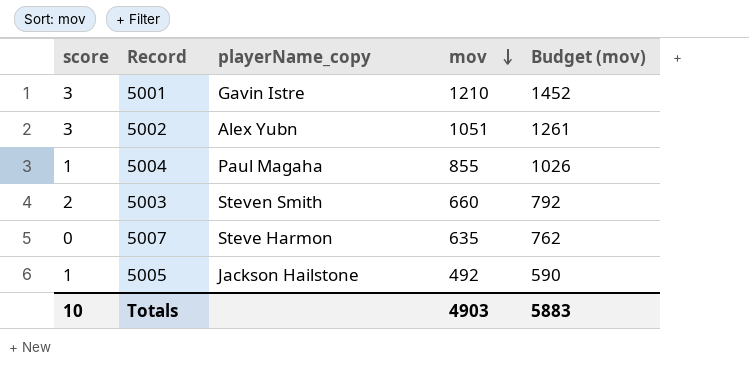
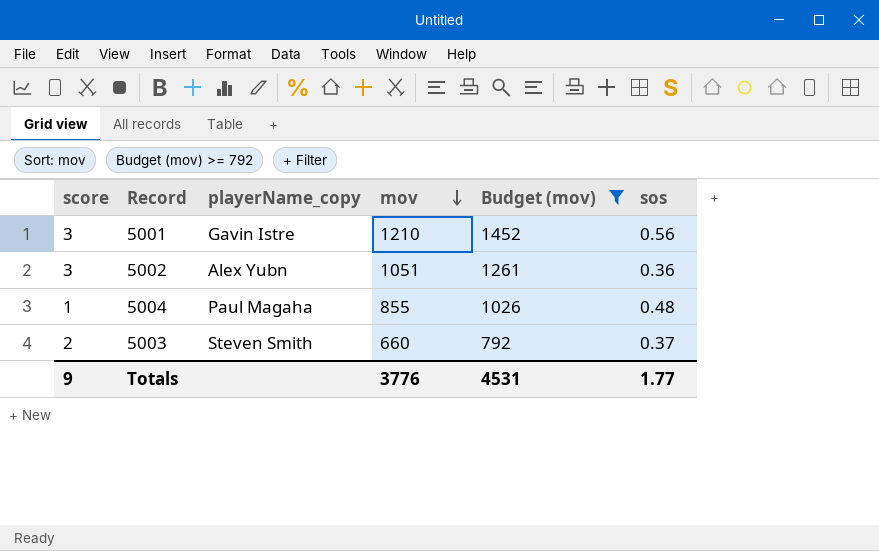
filter: none -> Budget (mov) >= 792
column sos | position: none -> 6
Totals | score: 10 -> 9
Totals | mov: 4903 -> 3776
Totals | Budget (mov): 5883 -> 4531

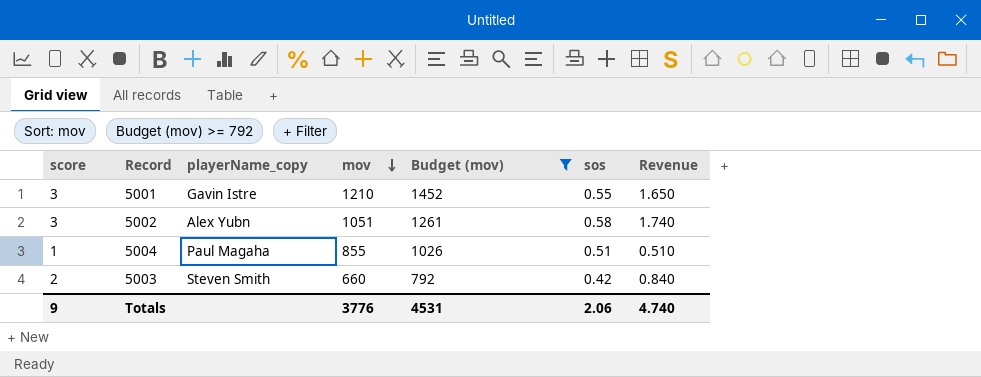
column Revenue | formula: none -> [score] * [sos]
5001 | sos: 0.56 -> 0.55
5002 | sos: 0.36 -> 0.58
5004 | sos: 0.48 -> 0.51
5003 | sos: 0.37 -> 0.42
Totals | sos: 1.77 -> 2.06

